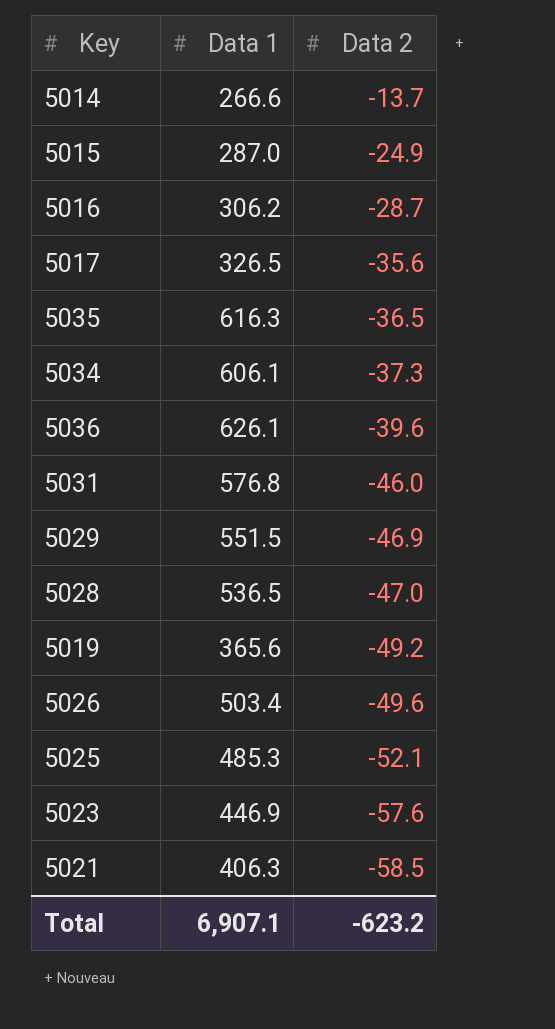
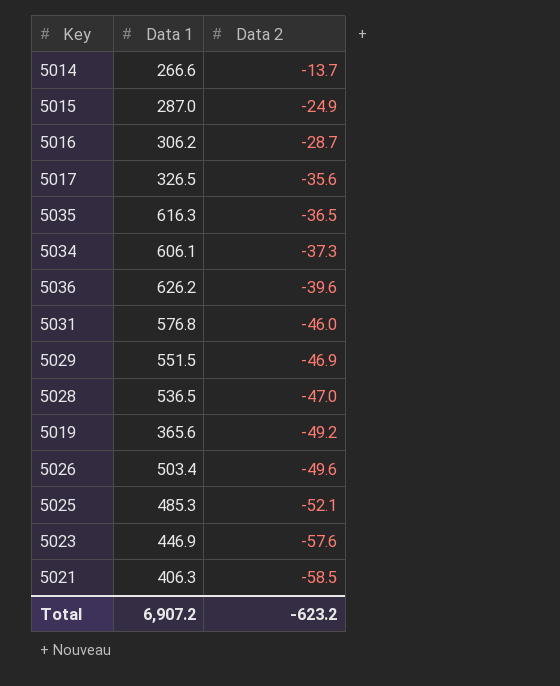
5036 | Data 1: 626.1 -> 626.2
Total | Data 1: 6,907.1 -> 6,907.2

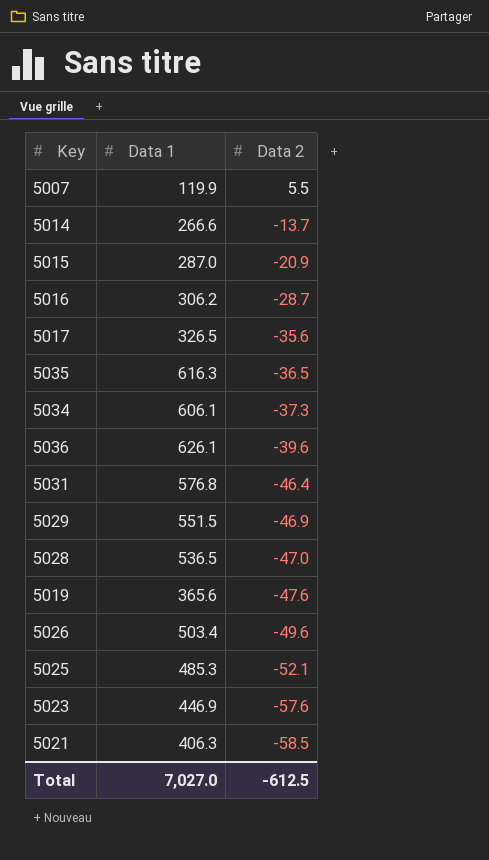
row 5007: none -> 119.9 | 5.5
5015 | Data 2: -24.9 -> -20.9
5036 | Data 1: 626.2 -> 626.1
5031 | Data 2: -46.0 -> -46.4
5019 | Data 2: -49.2 -> -47.6
Total | Data 1: 6,907.2 -> 7,027.0
Total | Data 2: -623.2 -> -612.5

